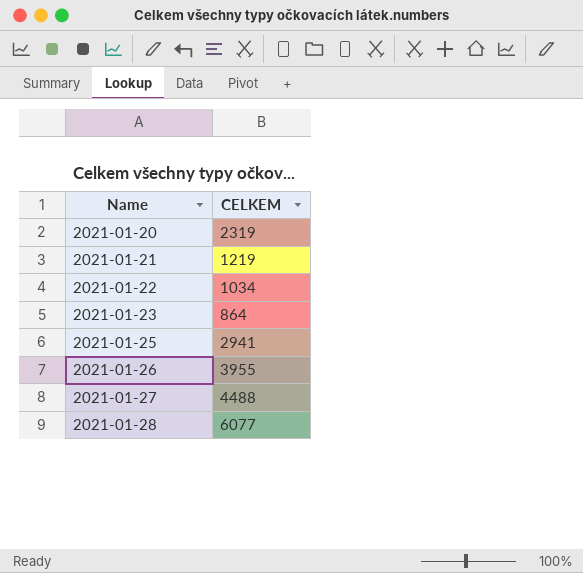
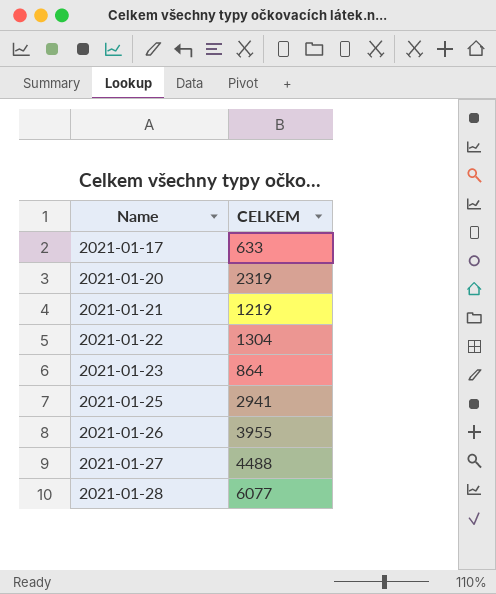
row 2021-01-17: none -> 633
2021-01-22 | CELKEM: 1034 -> 1304

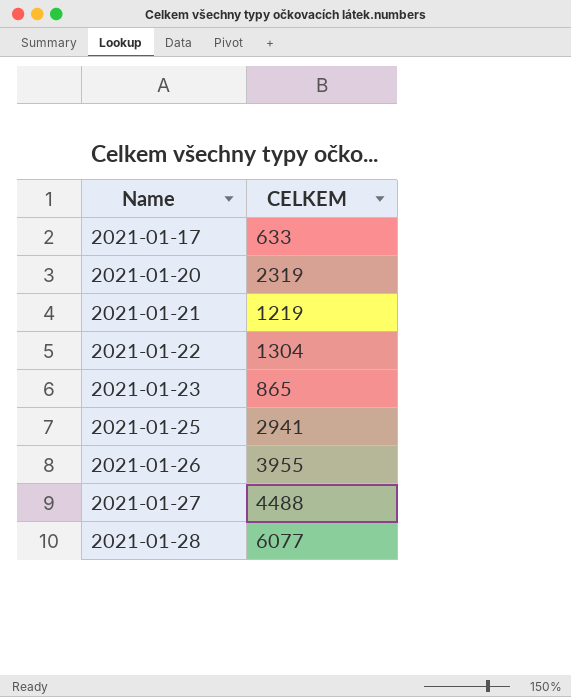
2021-01-23 | CELKEM: 864 -> 865

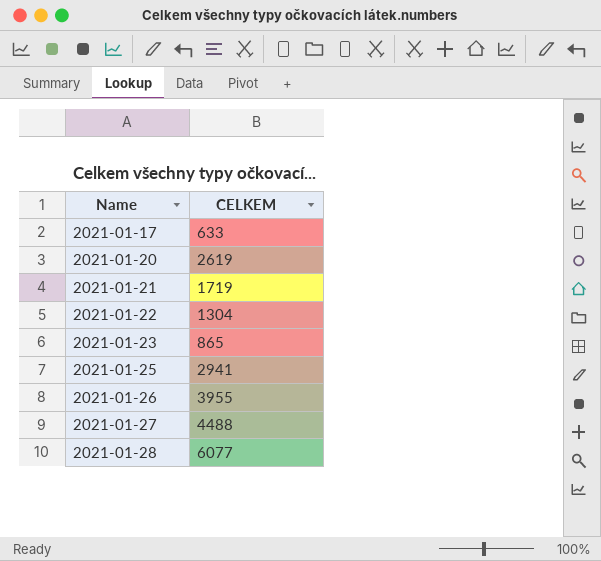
2021-01-20 | CELKEM: 2319 -> 2619
2021-01-21 | CELKEM: 1219 -> 1719

